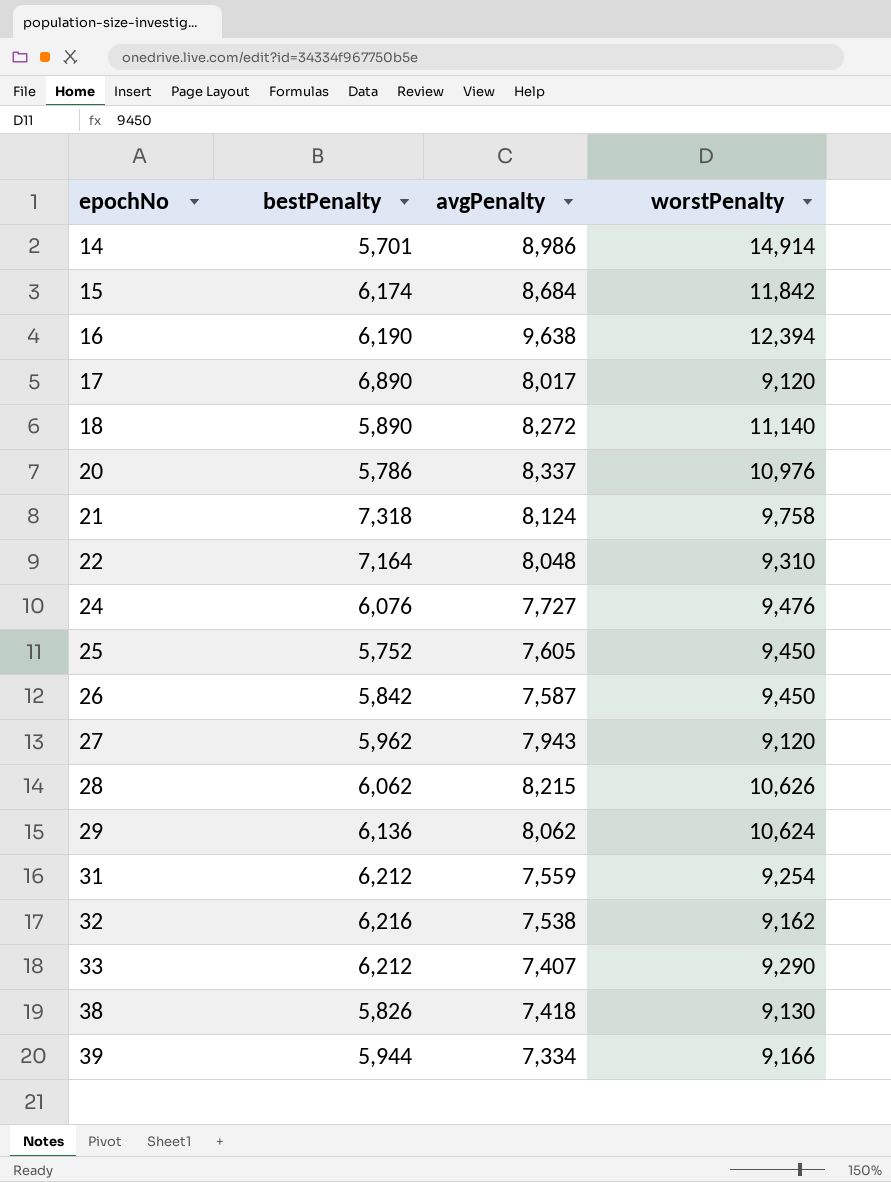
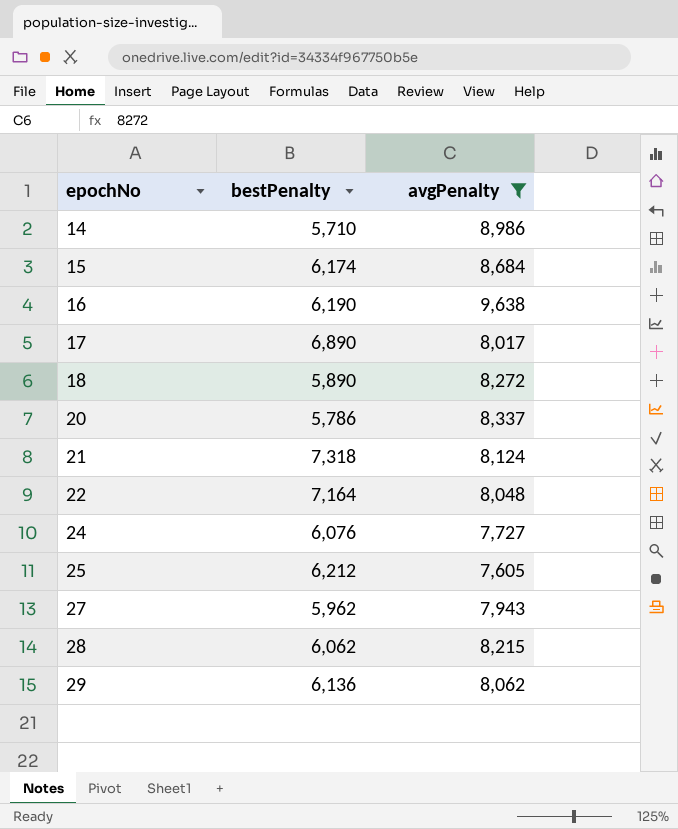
filter: none -> avgPenalty >= 7,605
column worstPenalty | position: 4 -> none
14 | bestPenalty: 5,701 -> 5,710
25 | bestPenalty: 5,752 -> 6,212

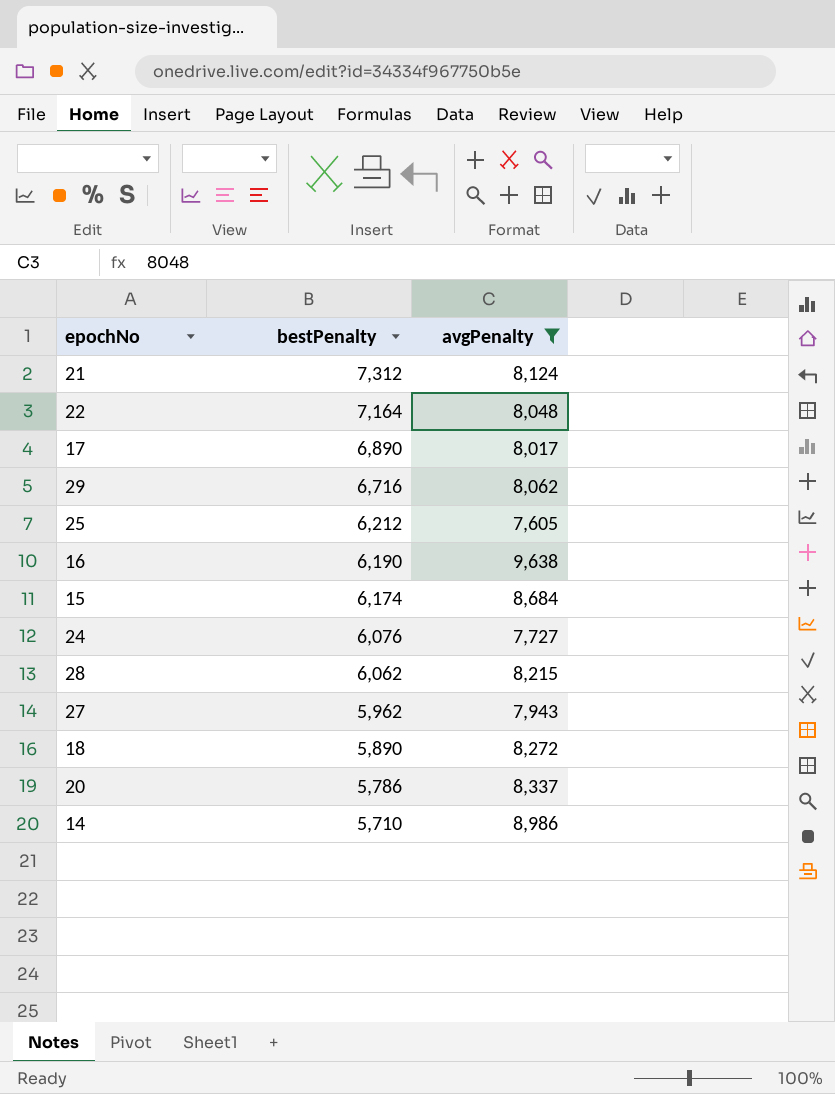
row order: epochNo ascending -> bestPenalty descending
21 | bestPenalty: 7,318 -> 7,312
29 | bestPenalty: 6,136 -> 6,716

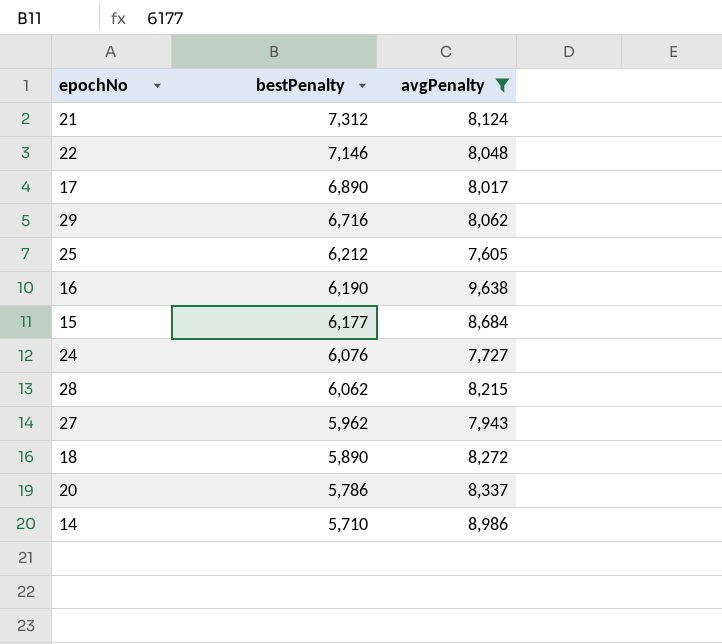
22 | bestPenalty: 7,164 -> 7,146
15 | bestPenalty: 6,174 -> 6,177

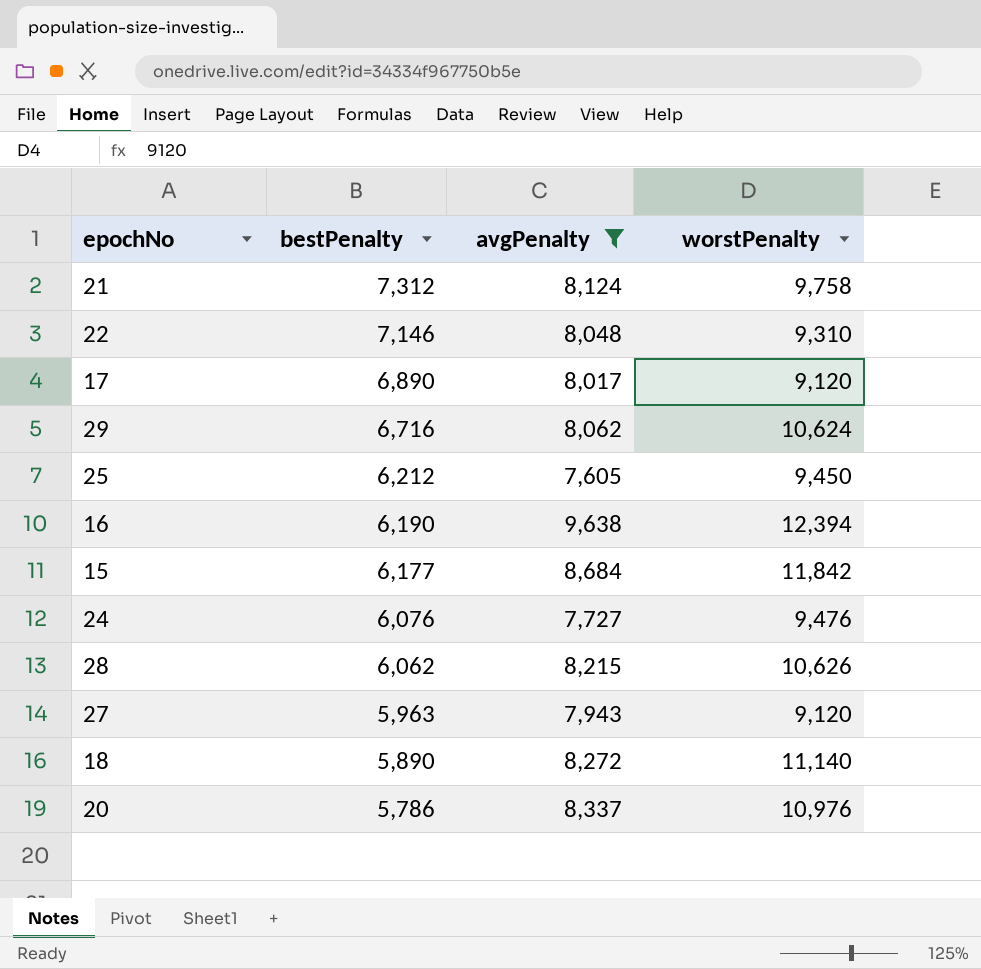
column worstPenalty | position: none -> 4
row 14: 5,710 | 8,986 -> none
27 | bestPenalty: 5,962 -> 5,963

